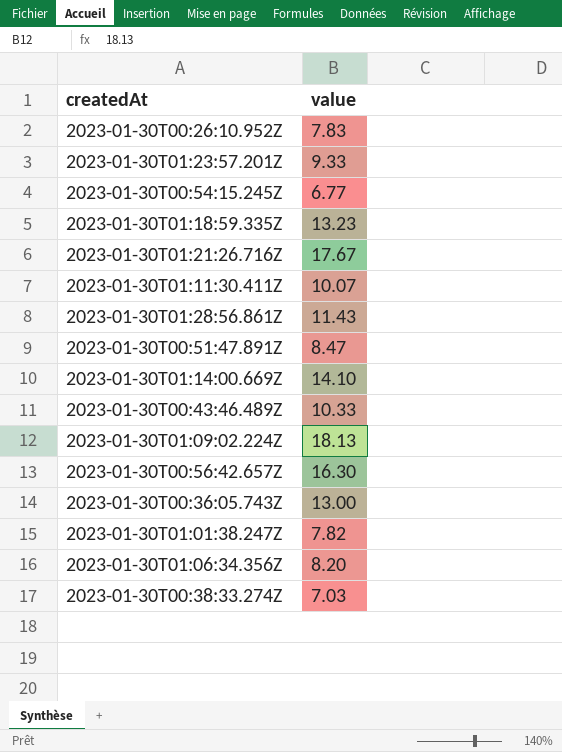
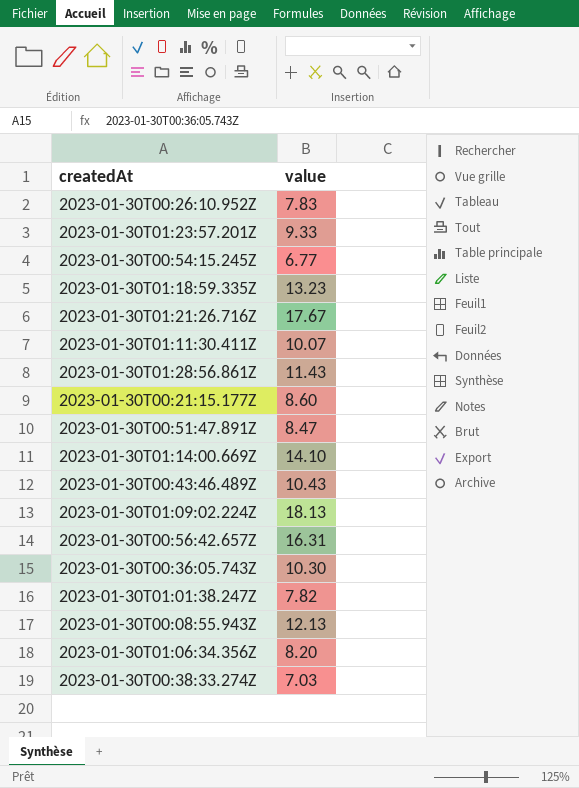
row 2023-01-30T00:21:15.177Z: none -> 8.60
2023-01-30T00:43:46.489Z | value: 10.33 -> 10.43
2023-01-30T00:56:42.657Z | value: 16.30 -> 16.31
2023-01-30T00:36:05.743Z | value: 13.00 -> 10.30
row 2023-01-30T00:08:55.943Z: none -> 12.13

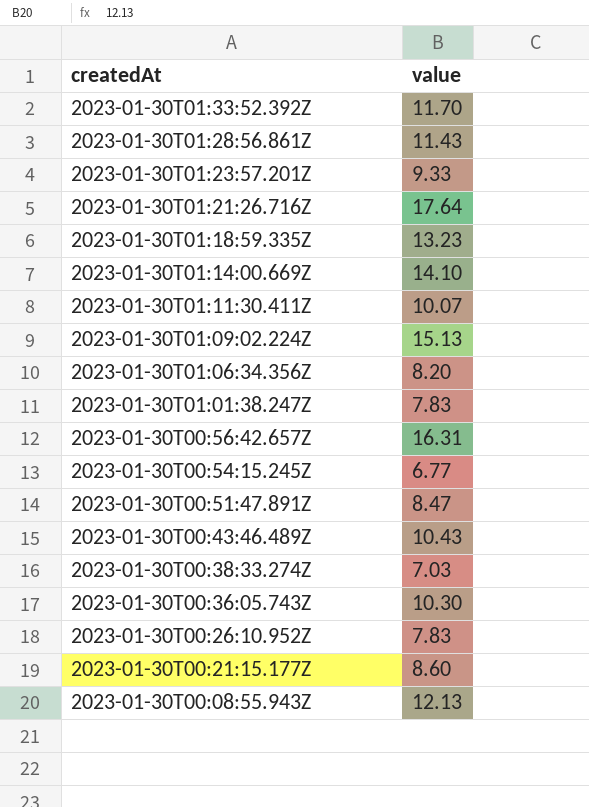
row order: none -> createdAt descending
row 2023-01-30T01:33:52.392Z: none -> 11.70
2023-01-30T01:21:26.716Z | value: 17.67 -> 17.64
2023-01-30T01:09:02.224Z | value: 18.13 -> 15.13
2023-01-30T01:01:38.247Z | value: 7.82 -> 7.83

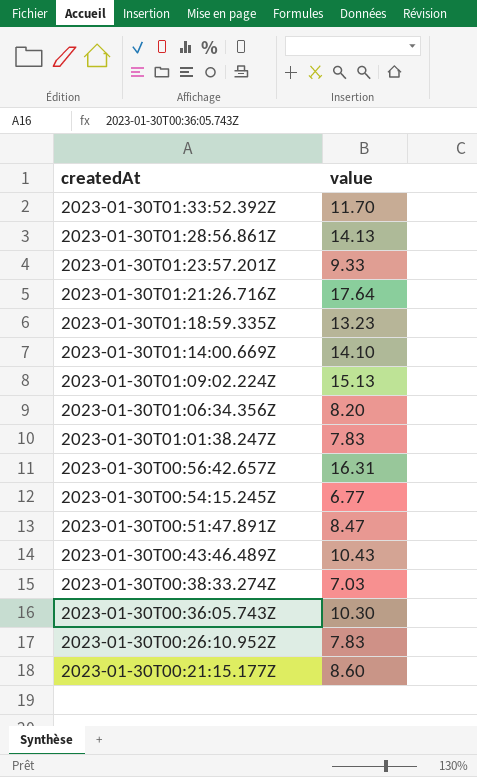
row 2023-01-30T01:11:30.411Z: 10.07 -> none
row 2023-01-30T00:08:55.943Z: 12.13 -> none
2023-01-30T01:28:56.861Z | value: 11.43 -> 14.13

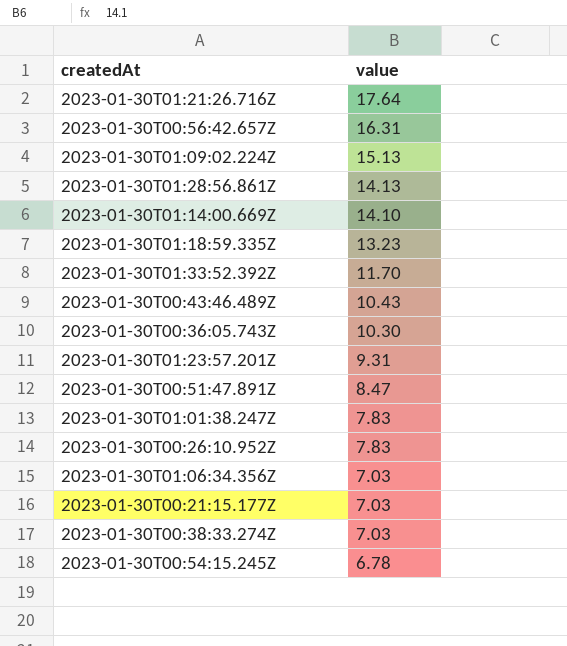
row order: createdAt descending -> value descending
2023-01-30T01:23:57.201Z | value: 9.33 -> 9.31
2023-01-30T01:06:34.356Z | value: 8.20 -> 7.03
2023-01-30T00:21:15.177Z | value: 8.60 -> 7.03
2023-01-30T00:54:15.245Z | value: 6.77 -> 6.78

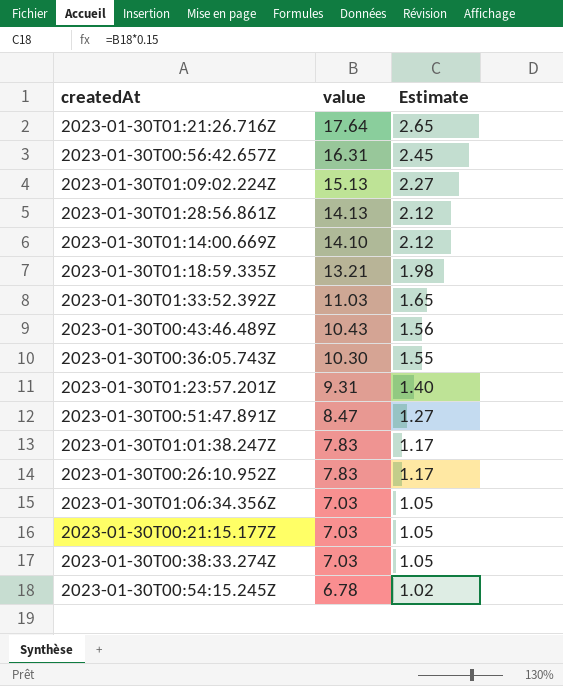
column Estimate | formula: none -> [value] * 0.15
2023-01-30T01:18:59.335Z | value: 13.23 -> 13.21
2023-01-30T01:33:52.392Z | value: 11.70 -> 11.03

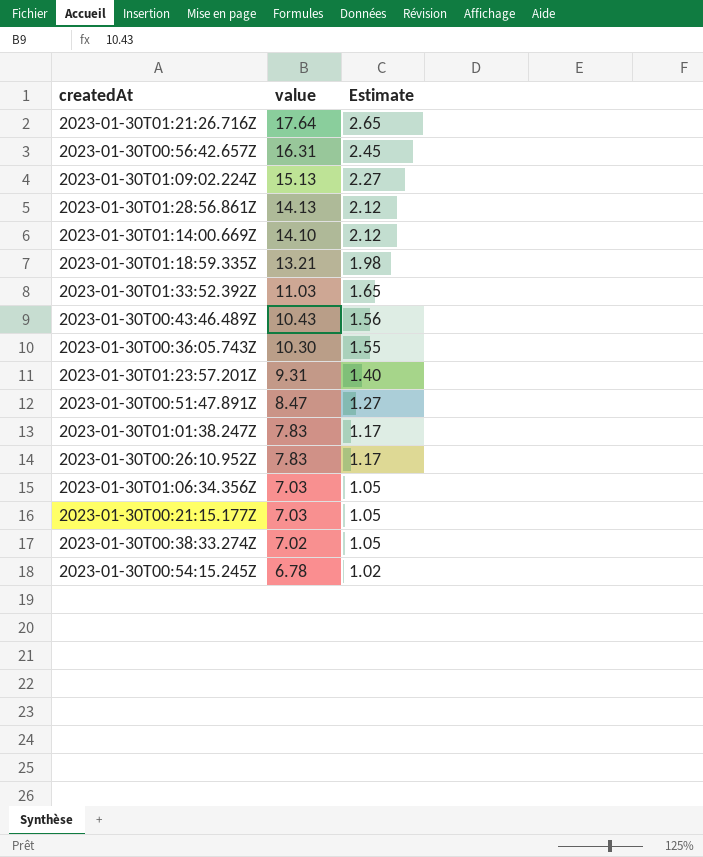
2023-01-30T00:38:33.274Z | value: 7.03 -> 7.02

